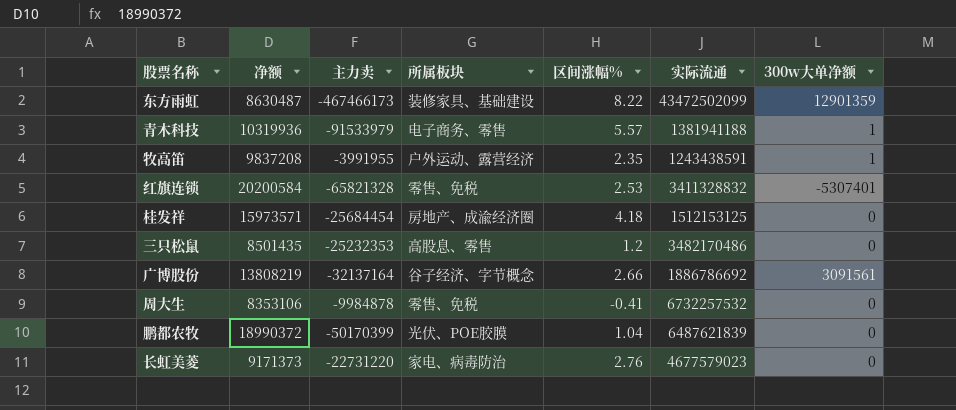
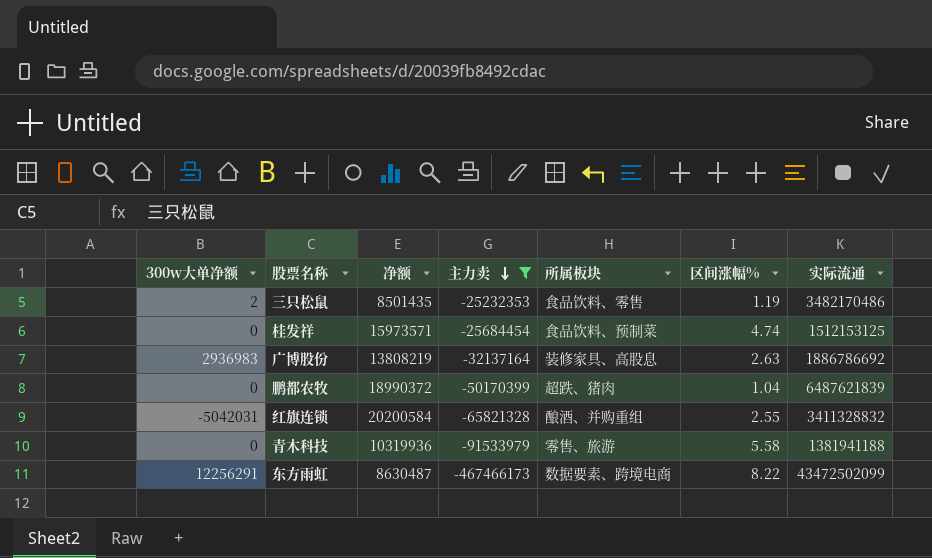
filter: none -> 主力卖 <= -25232353
row order: none -> 主力卖 descending
column 300w大单净额 | position: 7 -> 1
三只松鼠 | 300w大单净额: 0 -> 2
三只松鼠 | 所属板块: 高股息、零售 -> 食品饮料、零售
三只松鼠 | 区间涨幅%: 1.2 -> 1.19
桂发祥 | 所属板块: 房地产、成渝经济圈 -> 食品饮料、预制菜
桂发祥 | 区间涨幅%: 4.18 -> 4.74
广博股份 | 300w大单净额: 3091561 -> 2936983
广博股份 | 所属板块: 谷子经济、字节概念 -> 装修家具、高股息
广博股份 | 区间涨幅%: 2.66 -> 2.63
鹏都农牧 | 所属板块: 光伏、POE胶膜 -> 超跌、猪肉
红旗连锁 | 300w大单净额: -5307401 -> -5042031
红旗连锁 | 所属板块: 零售、免税 -> 酿酒、并购重组
红旗连锁 | 区间涨幅%: 2.53 -> 2.55
青木科技 | 300w大单净额: 1 -> 0
青木科技 | 所属板块: 电子商务、零售 -> 零售、旅游
青木科技 | 区间涨幅%: 5.57 -> 5.58
东方雨虹 | 300w大单净额: 12901359 -> 12256291
东方雨虹 | 所属板块: 装修家具、基础建设 -> 数据要素、跨境电商

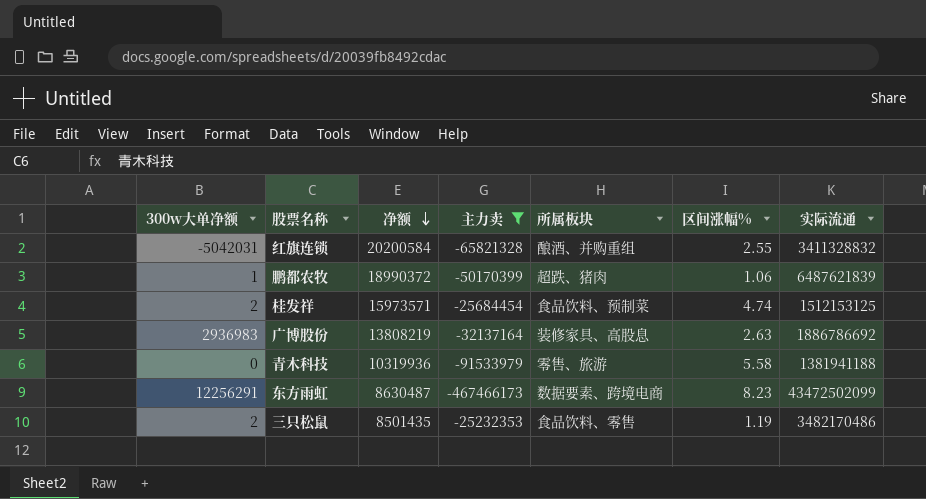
row order: 主力卖 descending -> 净额 descending
鹏都农牧 | 300w大单净额: 0 -> 1
鹏都农牧 | 区间涨幅%: 1.04 -> 1.06
桂发祥 | 300w大单净额: 0 -> 2
东方雨虹 | 区间涨幅%: 8.22 -> 8.23

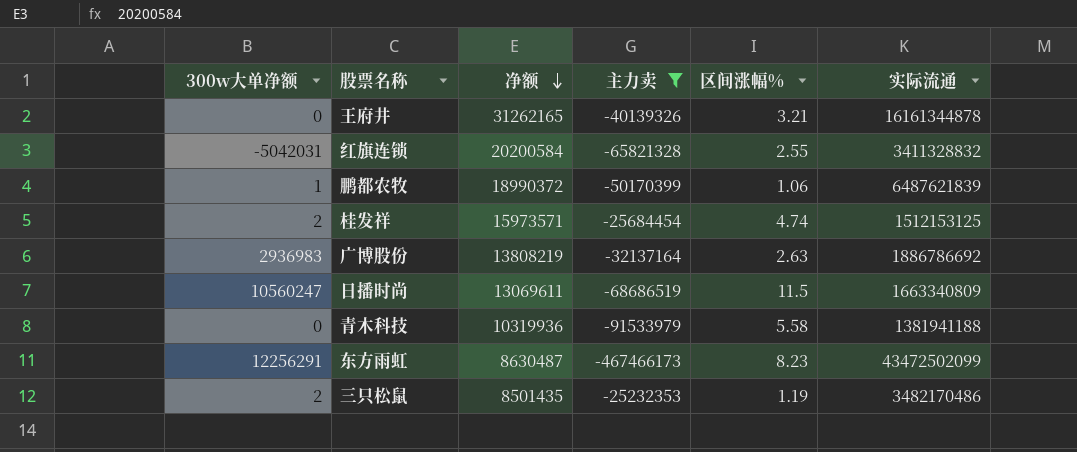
column 所属板块 | position: 5 -> none
row 王府井: none -> 0 | 31262165 | -40139326 | 3.21 | 16161344878
row 日播时尚: none -> 10560247 | 13069611 | -68686519 | 11.5 | 1663340809

